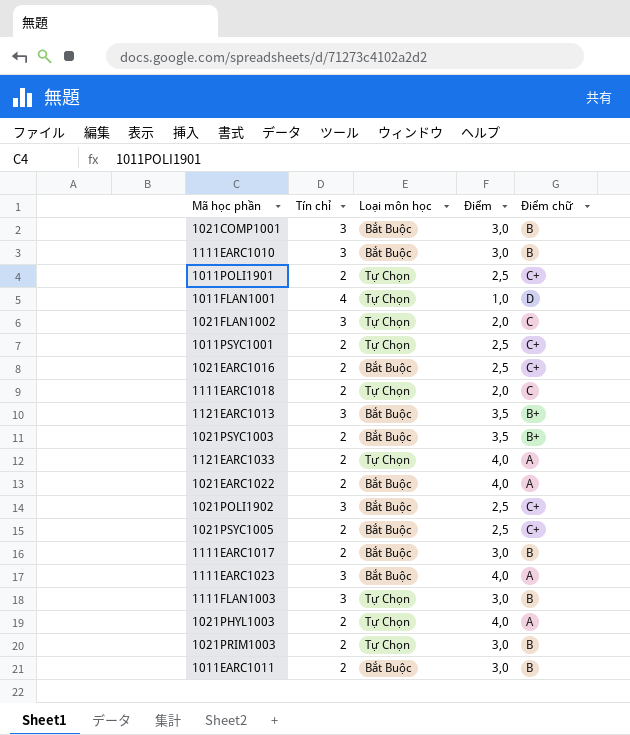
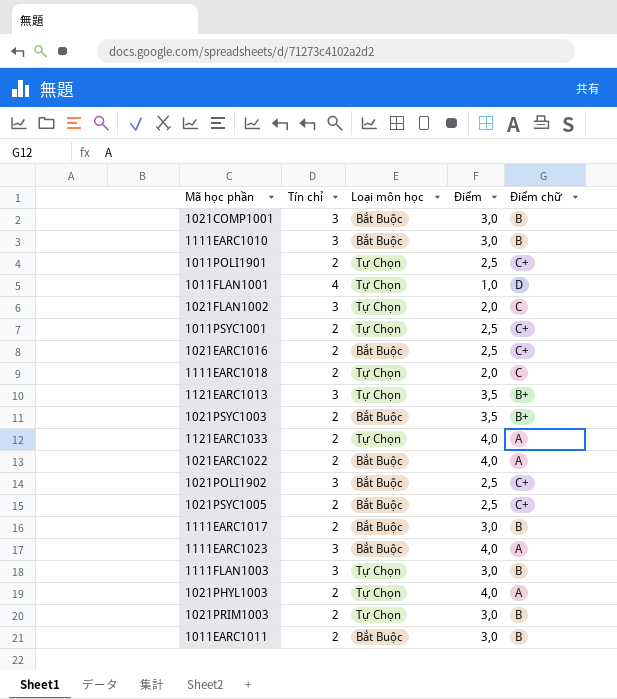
1121EARC1013 | Loại môn học: Bắt Buộc -> Tự Chọn

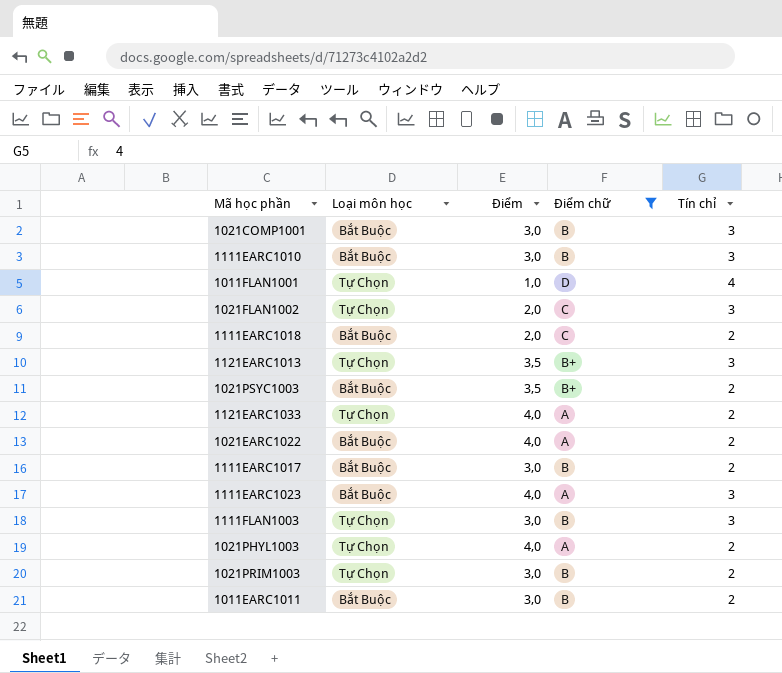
filter: none -> Điểm chữ != C+
column Tín chỉ | position: 2 -> 5
1111EARC1018 | Loại môn học: Tự Chọn -> Bắt Buộc

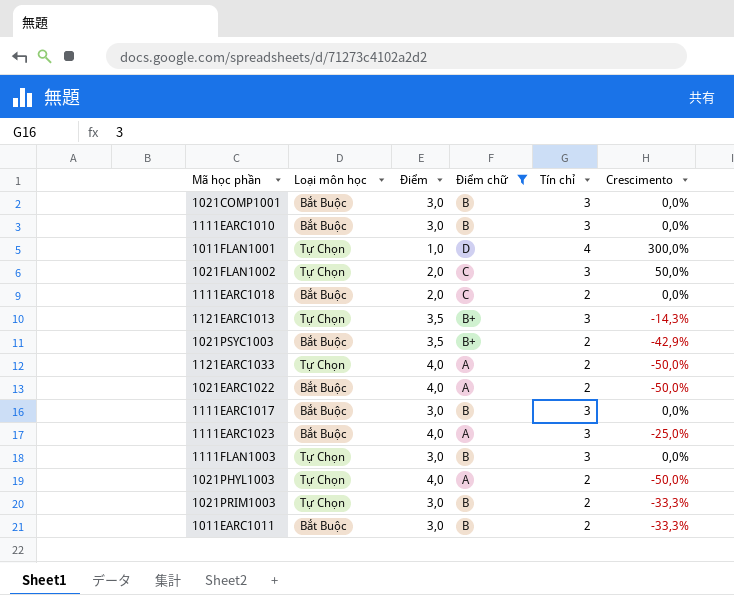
column Crescimento | formula: none -> ([Tín chỉ] - [Điểm]) / [Điểm]
1111EARC1017 | Tín chỉ: 2 -> 3

